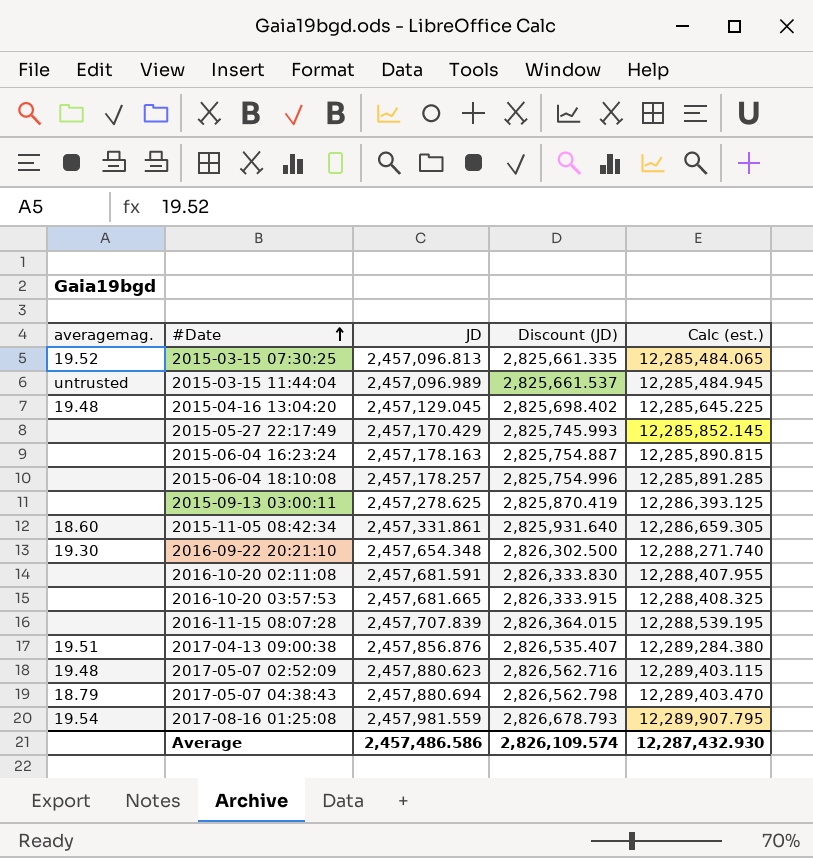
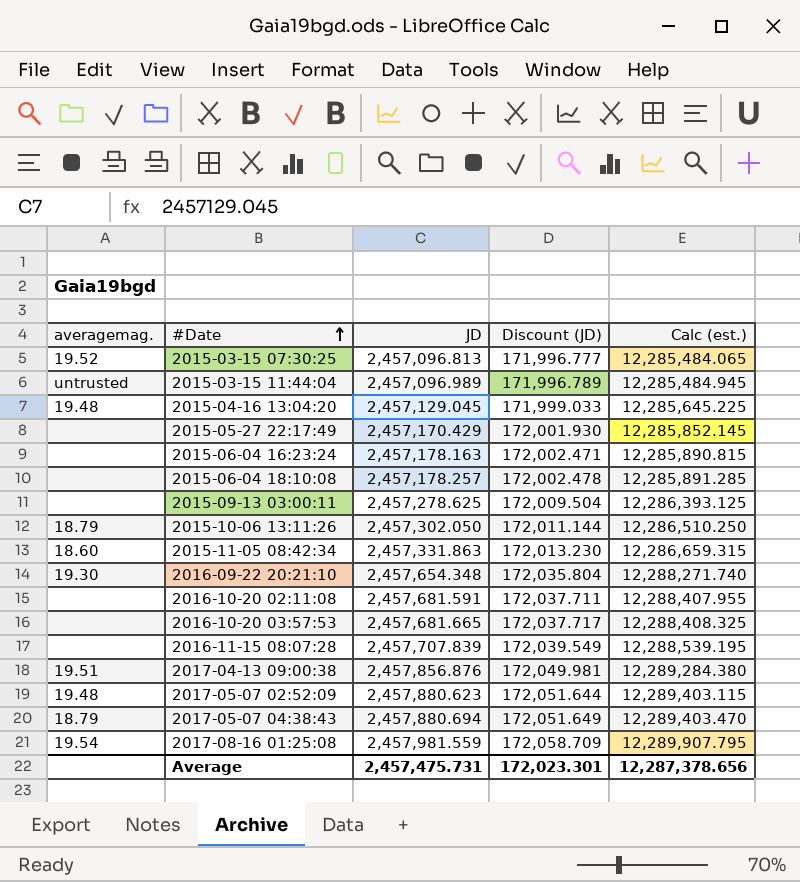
column Discount (JD) | formula: [JD] * 1.15 -> [JD] * 0.07
row 2015-10-06 13:11:26: none -> 18.79 | 2,457,302.050 | 172,011.144 | 12,286,510.250
2015-11-05 08:42:34 | JD: 2,457,331.861 -> 2,457,331.863
2015-11-05 08:42:34 | Calc (est.): 12,286,659.305 -> 12,286,659.315
Average | JD: 2,457,486.586 -> 2,457,475.731
Average | Discount (JD): 2,826,109.574 -> 172,023.301
Average | Calc (est.): 12,287,432.930 -> 12,287,378.656

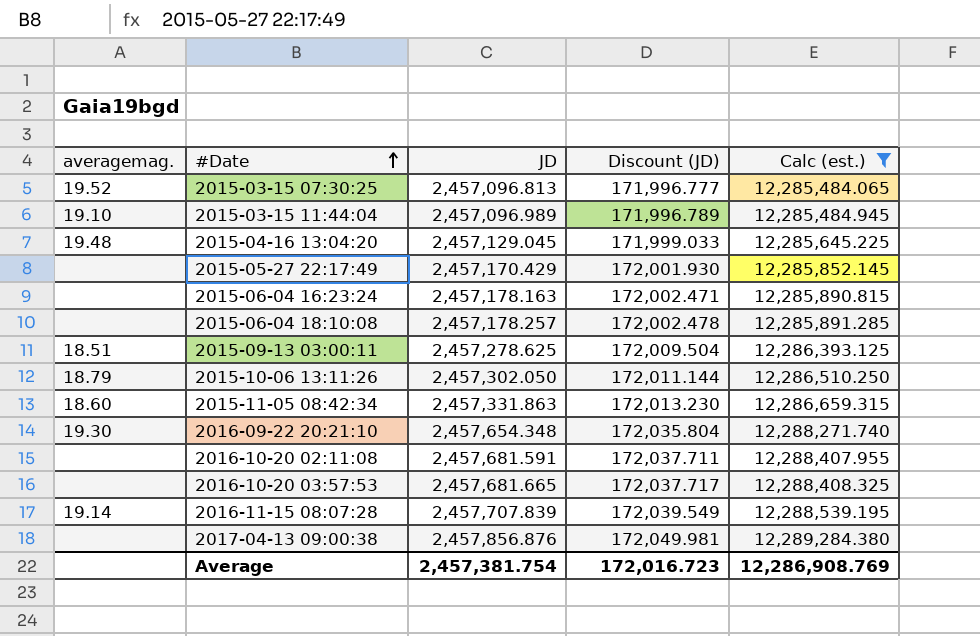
filter: none -> Calc (est.) <= 12,289,284.380
2015-03-15 11:44:04 | averagemag.: untrusted -> 19.10
2015-09-13 03:00:11 | averagemag.: none -> 18.51
2016-11-15 08:07:28 | averagemag.: none -> 19.14
2017-04-13 09:00:38 | averagemag.: 19.51 -> none
Average | JD: 2,457,475.731 -> 2,457,381.754
Average | Discount (JD): 172,023.301 -> 172,016.723
Average | Calc (est.): 12,287,378.656 -> 12,286,908.769

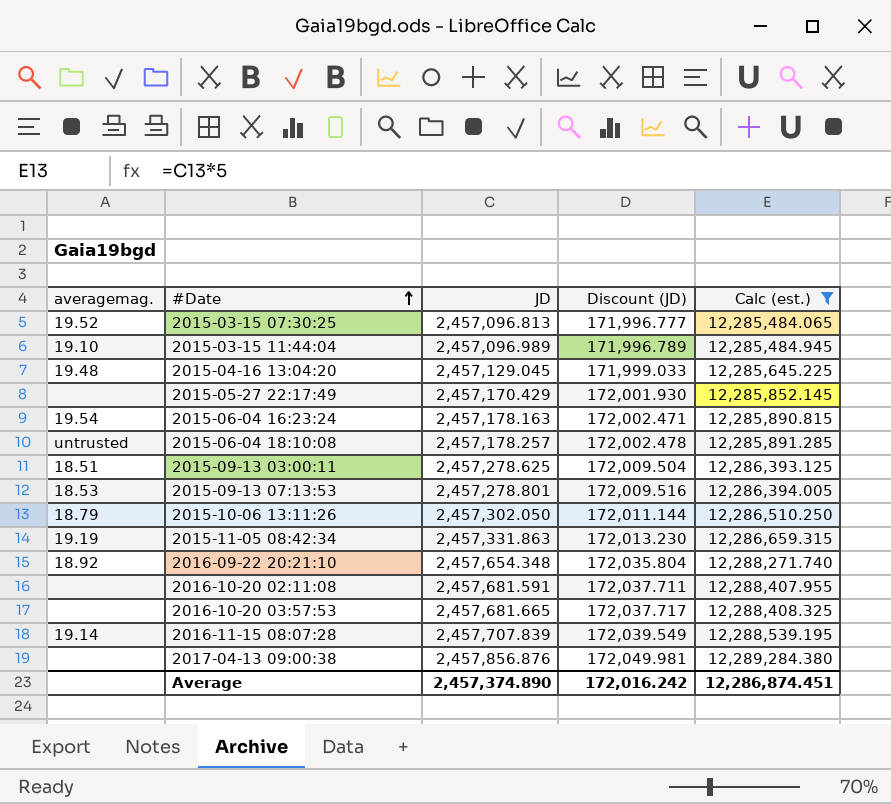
2015-06-04 16:23:24 | averagemag.: none -> 19.54
2015-06-04 18:10:08 | averagemag.: none -> untrusted
row 2015-09-13 07:13:53: none -> 18.53 | 2,457,278.801 | 172,009.516 | 12,286,394.005
2015-11-05 08:42:34 | averagemag.: 18.60 -> 19.19
2016-09-22 20:21:10 | averagemag.: 19.30 -> 18.92
Average | JD: 2,457,381.754 -> 2,457,374.890
Average | Discount (JD): 172,016.723 -> 172,016.242
Average | Calc (est.): 12,286,908.769 -> 12,286,874.451

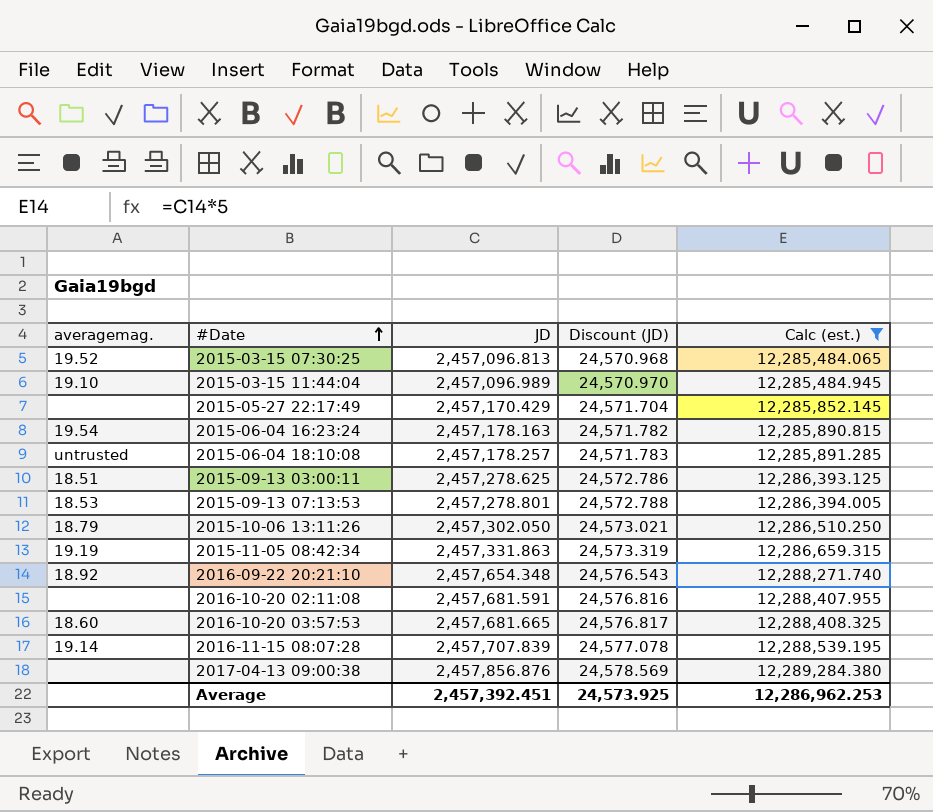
column Discount (JD) | formula: [JD] * 0.07 -> [JD] * 0.01
row 2015-04-16 13:04:20: 19.48 | 2,457,129.045 | 171,999.033 | 12,285,645.225 -> none
2016-10-20 03:57:53 | averagemag.: none -> 18.60
Average | JD: 2,457,374.890 -> 2,457,392.451
Average | Discount (JD): 172,016.242 -> 24,573.925
Average | Calc (est.): 12,286,874.451 -> 12,286,962.253

